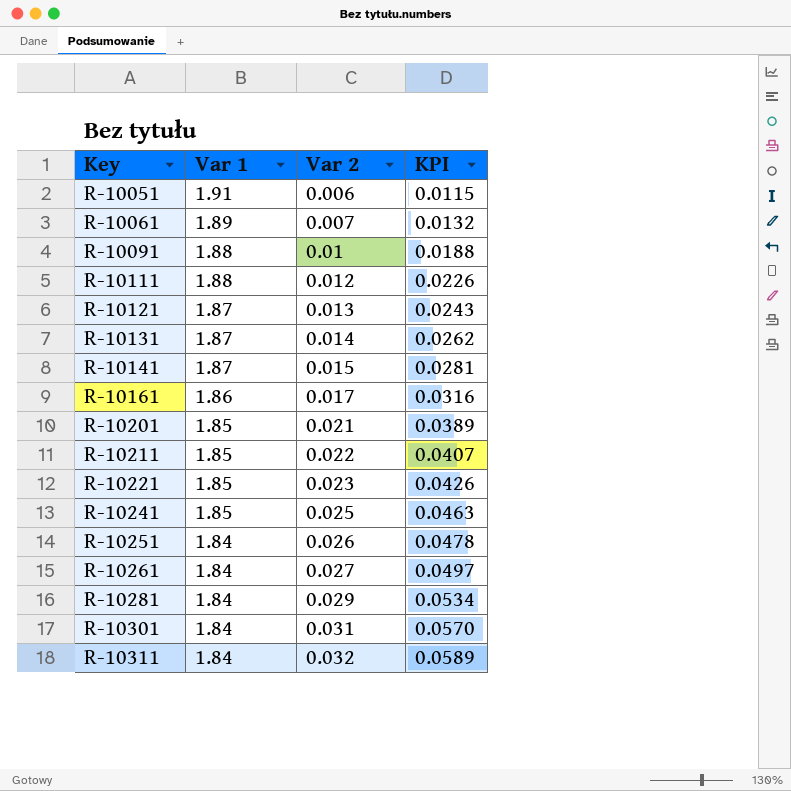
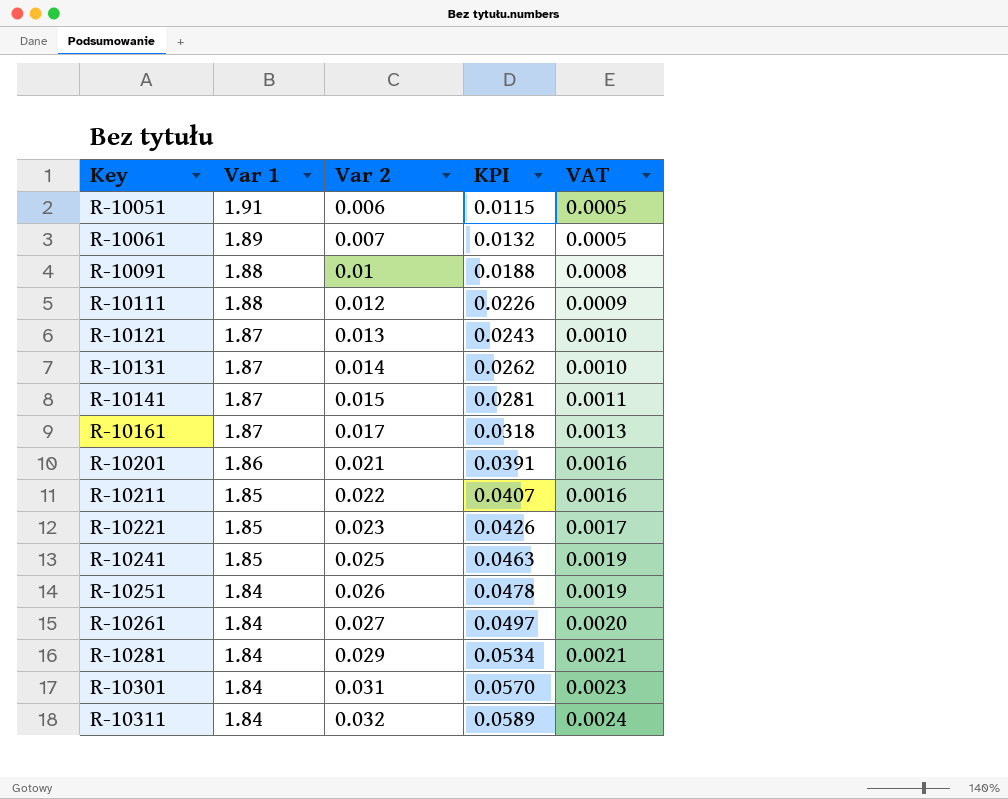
column VAT | formula: none -> [KPI] * 0.04
R-10161 | Var 1: 1.86 -> 1.87
R-10161 | KPI: 0.0316 -> 0.0318
R-10201 | Var 1: 1.85 -> 1.86
R-10201 | KPI: 0.0389 -> 0.0391

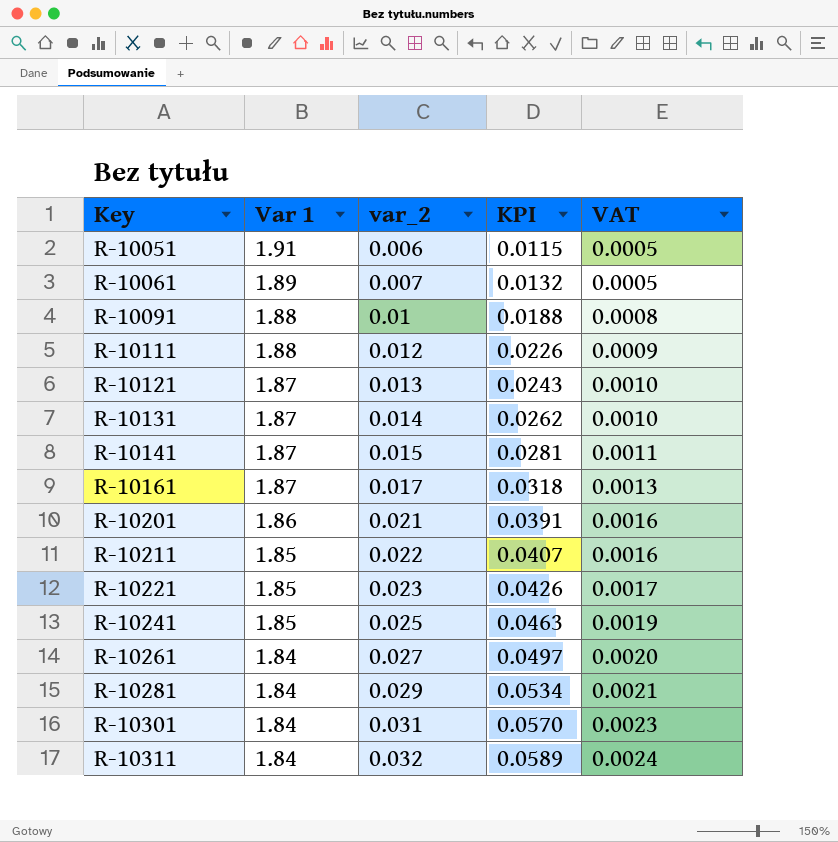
column name: Var 2 -> var_2
row R-10251: 1.84 | 0.026 | 0.0478 | 0.0019 -> none

